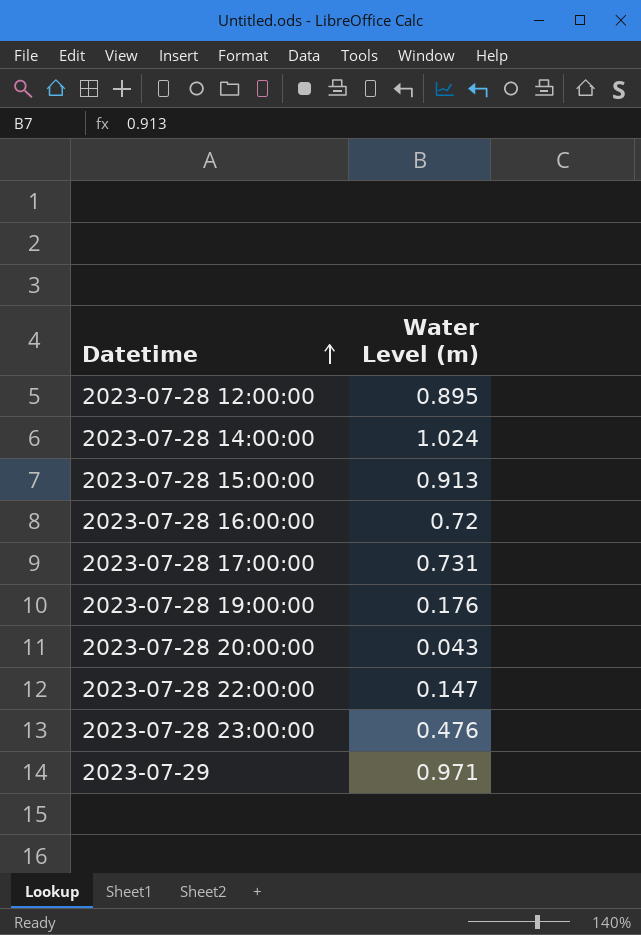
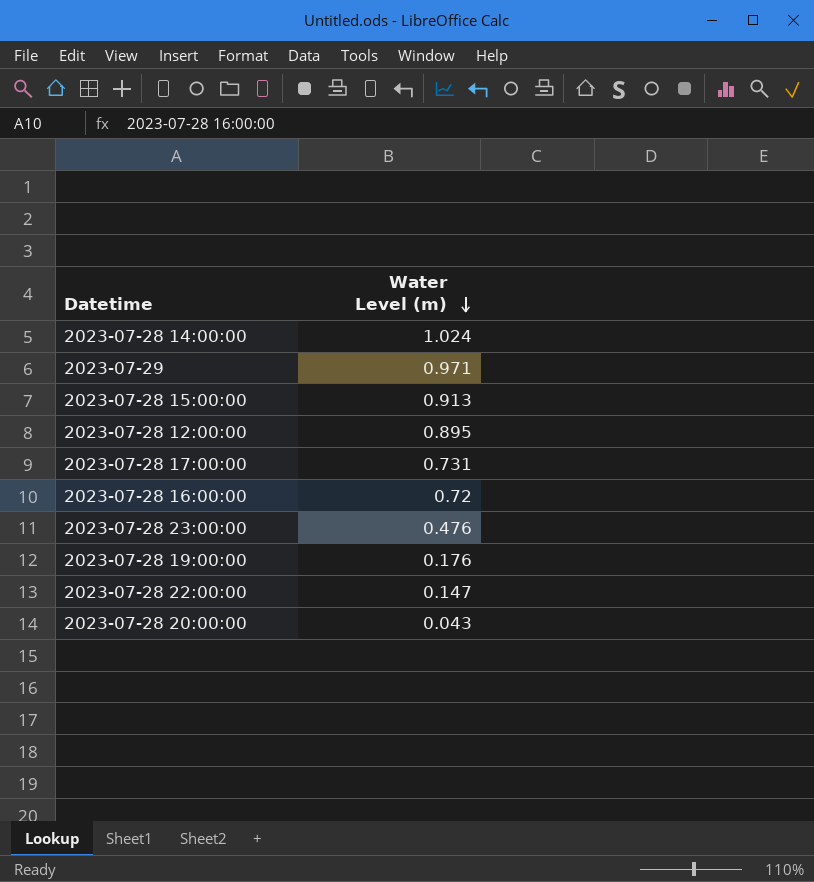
row order: Datetime ascending -> Water Level (m) descending

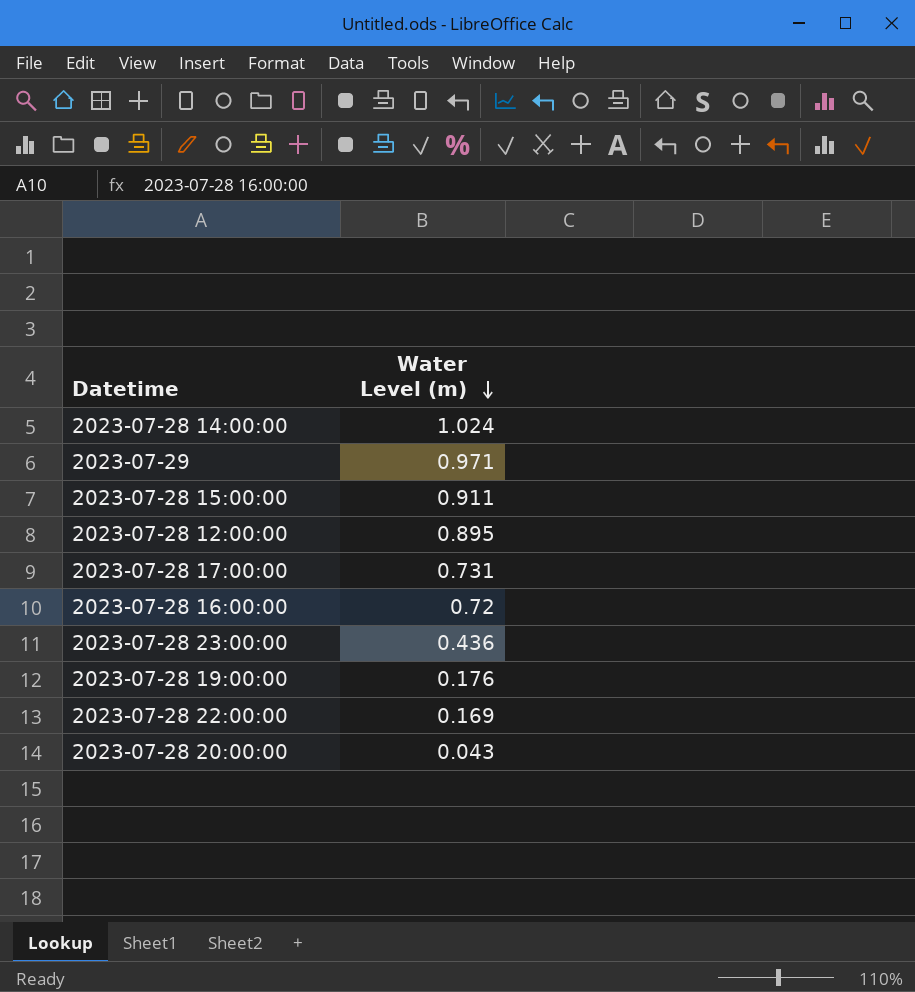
2023-07-28 15:00:00 | Water Level (m): 0.913 -> 0.911
2023-07-28 23:00:00 | Water Level (m): 0.476 -> 0.436
2023-07-28 22:00:00 | Water Level (m): 0.147 -> 0.169

